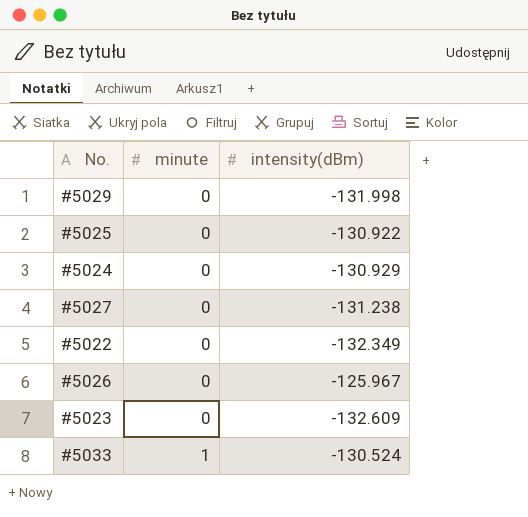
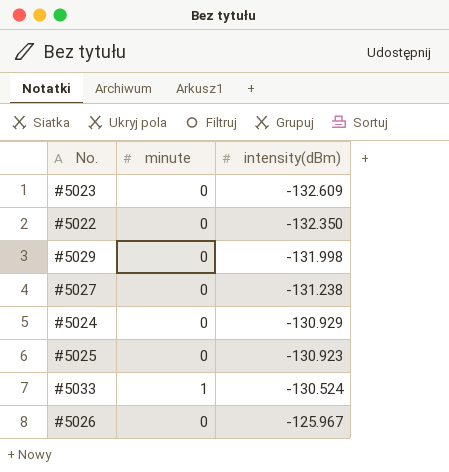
row order: minute ascending -> intensity(dBm) ascending
#5022 | intensity(dBm): -132.349 -> -132.350
#5025 | intensity(dBm): -130.922 -> -130.923

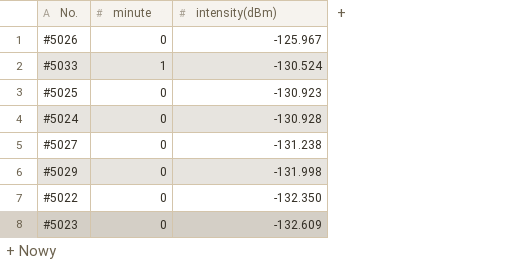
row order: intensity(dBm) ascending -> intensity(dBm) descending
#5024 | intensity(dBm): -130.929 -> -130.928

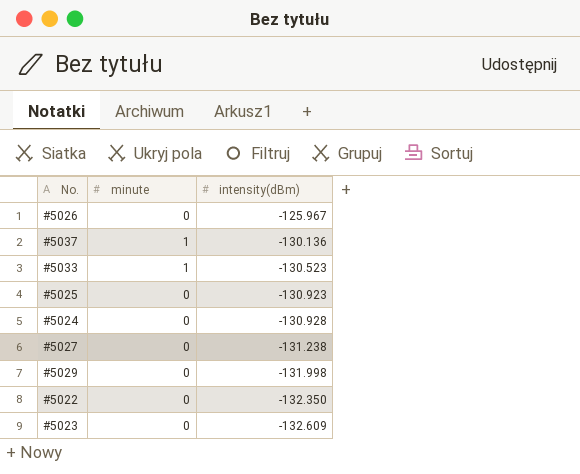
row #5037: none -> 1 | -130.136
#5033 | intensity(dBm): -130.524 -> -130.523

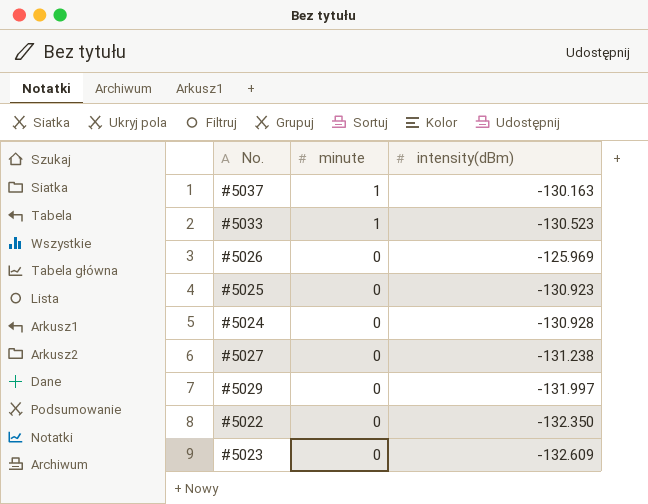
row order: intensity(dBm) descending -> minute descending
#5037 | intensity(dBm): -130.136 -> -130.163
#5026 | intensity(dBm): -125.967 -> -125.969
#5029 | intensity(dBm): -131.998 -> -131.997

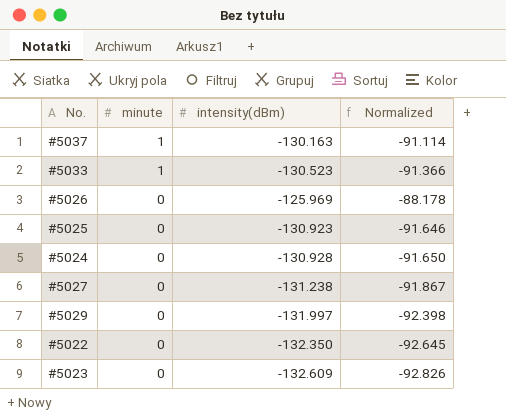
column Normalized | formula: none -> [intensity(dBm)] * 0.7

